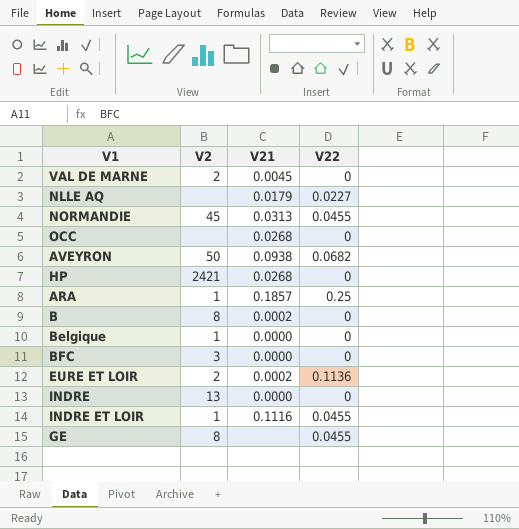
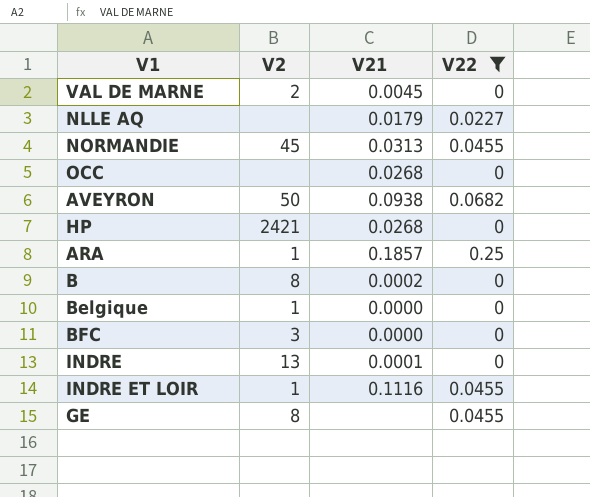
filter: none -> V22 != 0.1136
INDRE | V21: 0.0000 -> 0.0001

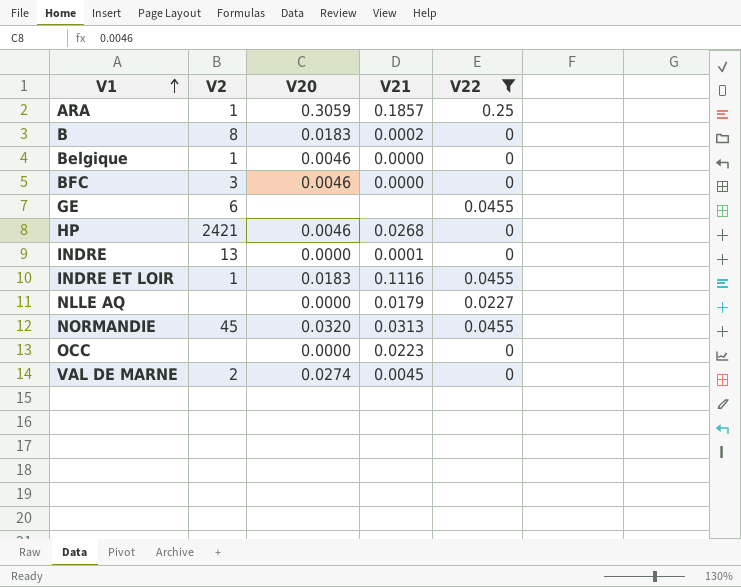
row order: none -> V1 ascending
column V20 | position: none -> 3
row AVEYRON: 50 | 0.0938 | 0.0682 -> none
GE | V2: 8 -> 6
OCC | V21: 0.0268 -> 0.0223

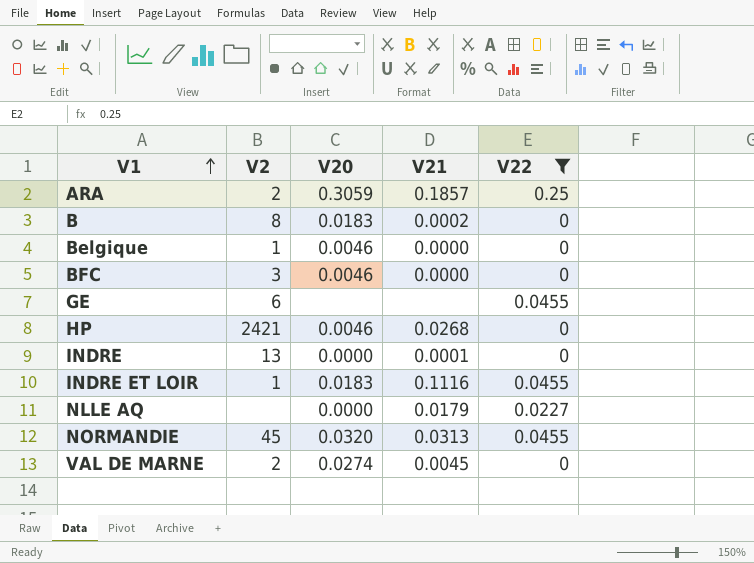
row OCC: none | 0.0000 | 0.0223 | 0 -> none
ARA | V2: 1 -> 2

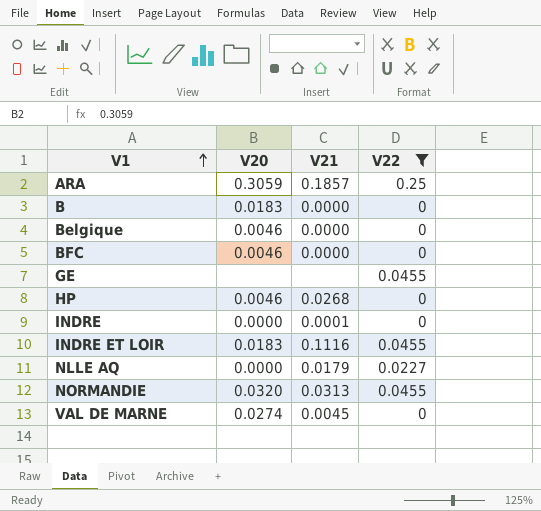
column V2 | position: 2 -> none
B | V21: 0.0002 -> 0.0000

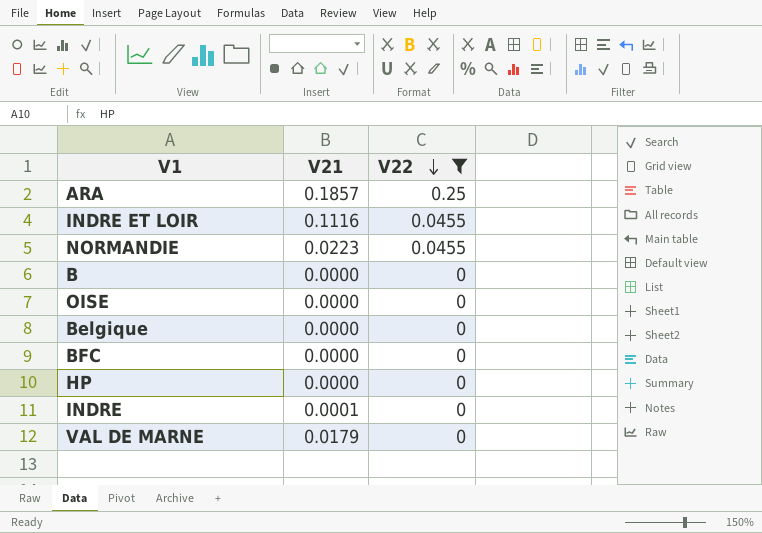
row order: V1 ascending -> V22 descending
column V20 | position: 2 -> none
row GE: none | none | 0.0455 -> none
row NLLE AQ: 0.0000 | 0.0179 | 0.0227 -> none
NORMANDIE | V21: 0.0313 -> 0.0223
row OISE: none -> 0.0000 | 0
HP | V21: 0.0268 -> 0.0000
VAL DE MARNE | V21: 0.0045 -> 0.0179

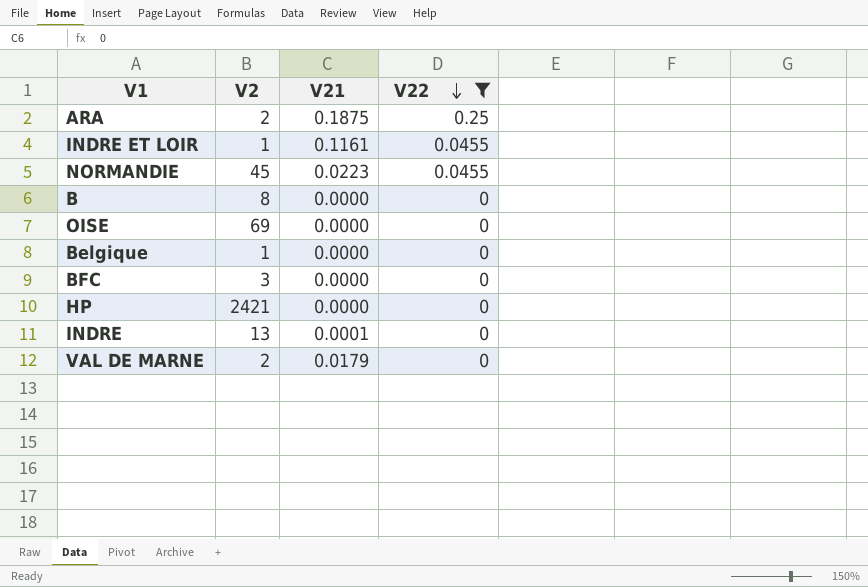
column V2 | position: none -> 2
ARA | V21: 0.1857 -> 0.1875
INDRE ET LOIR | V21: 0.1116 -> 0.1161

